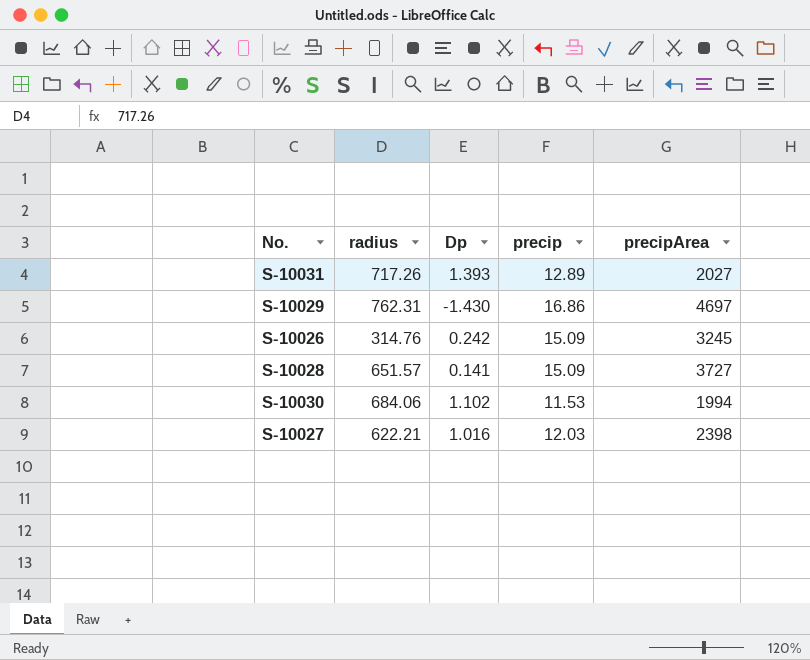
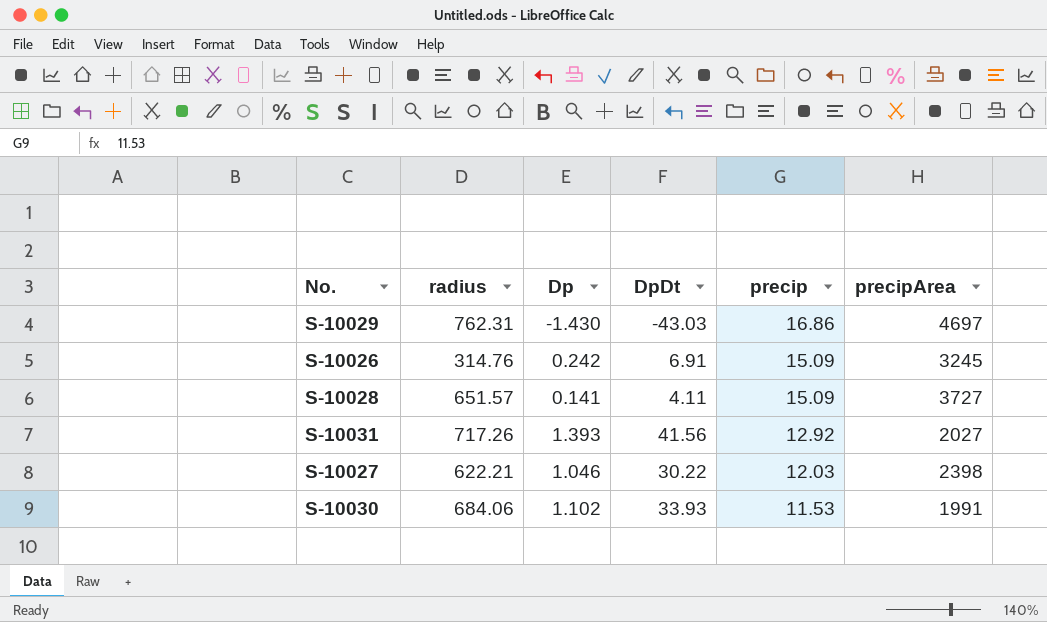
row order: none -> precip descending
column DpDt | position: none -> 4
S-10031 | precip: 12.89 -> 12.92
S-10027 | Dp: 1.016 -> 1.046
S-10030 | precipArea: 1994 -> 1991

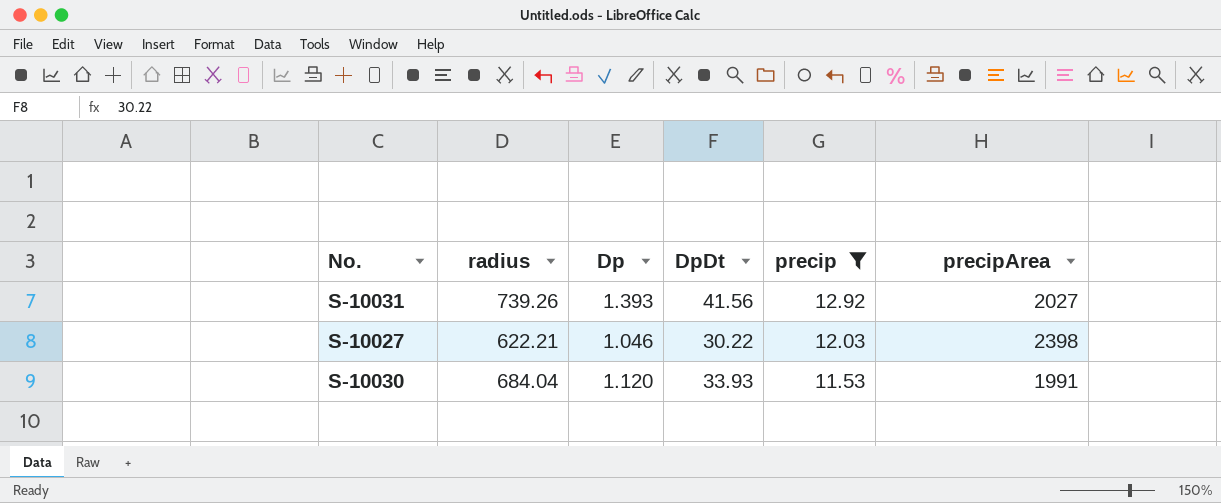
filter: none -> precip <= 12.92
S-10031 | radius: 717.26 -> 739.26
S-10030 | radius: 684.06 -> 684.04
S-10030 | Dp: 1.102 -> 1.120

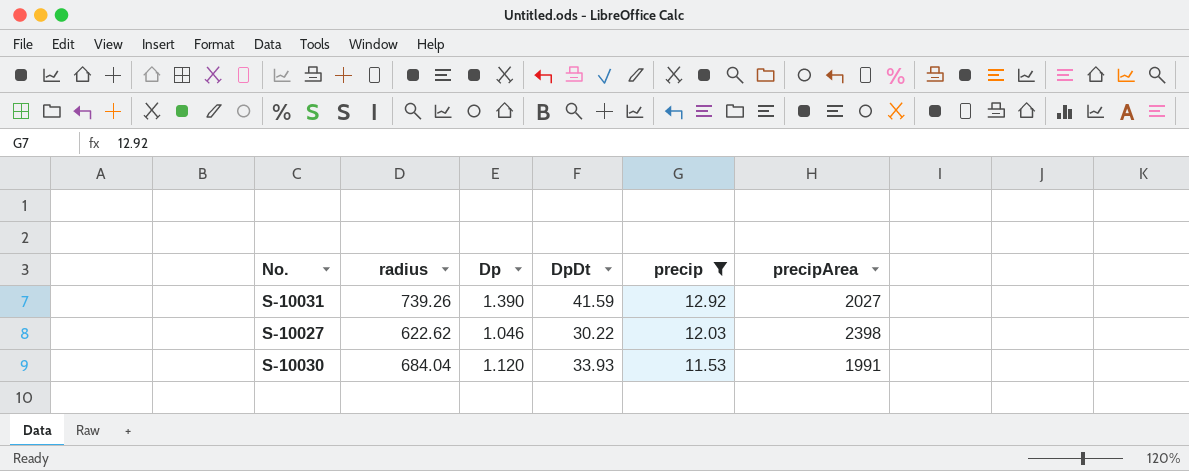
S-10031 | Dp: 1.393 -> 1.390
S-10031 | DpDt: 41.56 -> 41.59
S-10027 | radius: 622.21 -> 622.62

